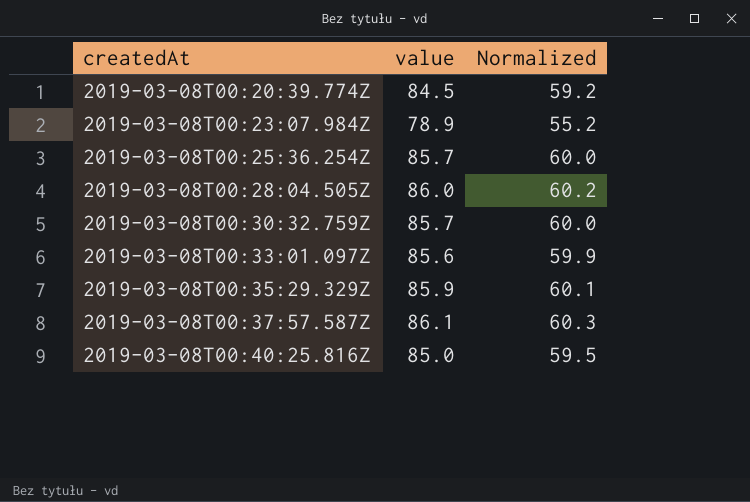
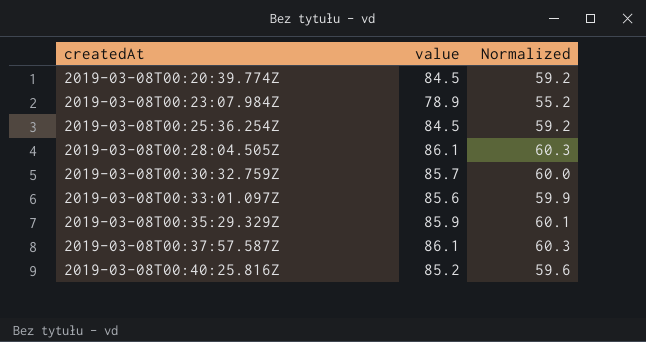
2019-03-08T00:25:36.254Z | value: 85.7 -> 84.5
2019-03-08T00:25:36.254Z | Normalized: 60.0 -> 59.2
2019-03-08T00:28:04.505Z | value: 86.0 -> 86.1
2019-03-08T00:28:04.505Z | Normalized: 60.2 -> 60.3
2019-03-08T00:40:25.816Z | value: 85.0 -> 85.2
2019-03-08T00:40:25.816Z | Normalized: 59.5 -> 59.6

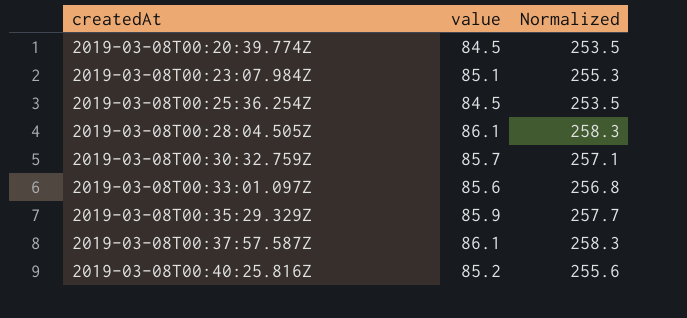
column Normalized | formula: [value] * 0.7 -> [value] * 3
2019-03-08T00:23:07.984Z | value: 78.9 -> 85.1

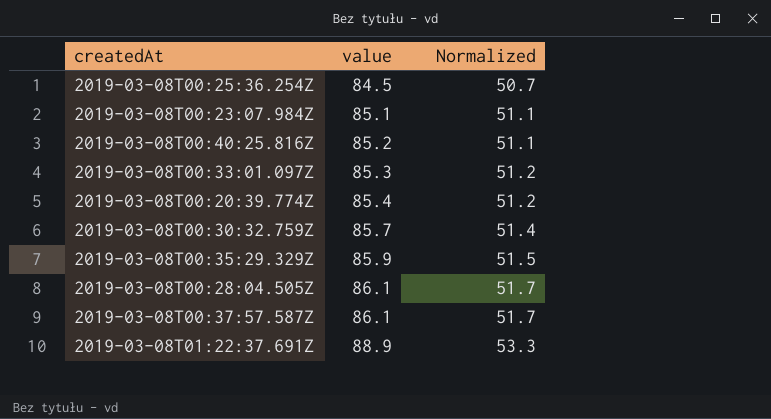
row order: createdAt ascending -> value ascending
column Normalized | formula: [value] * 3 -> [value] * 0.6
2019-03-08T00:33:01.097Z | value: 85.6 -> 85.3
2019-03-08T00:20:39.774Z | value: 84.5 -> 85.4
row 2019-03-08T01:22:37.691Z: none -> 88.9 | 53.3

